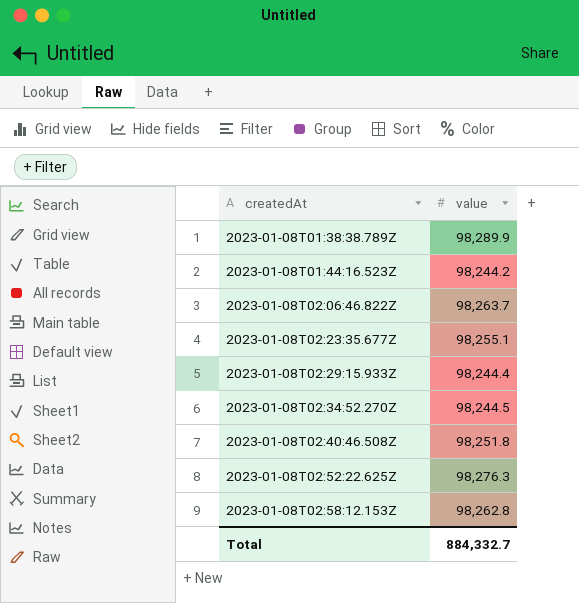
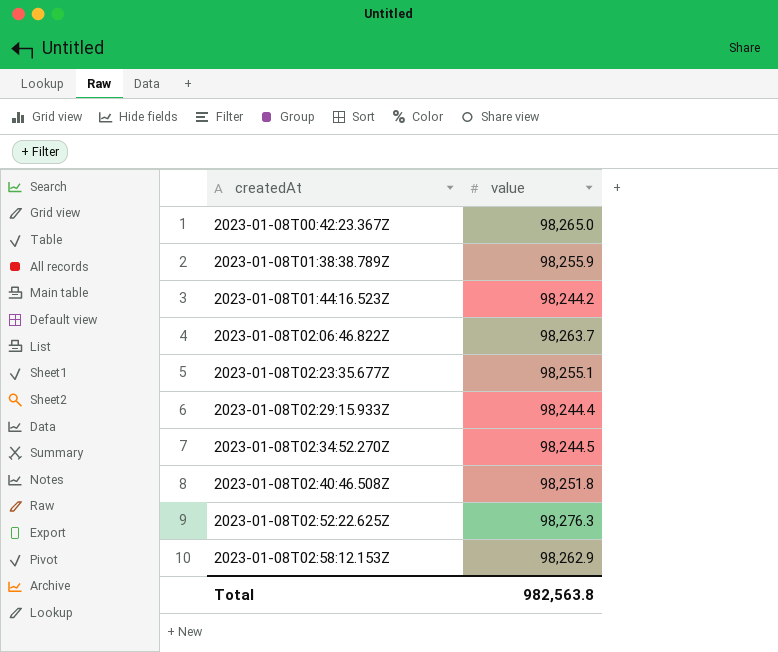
row 2023-01-08T00:42:23.367Z: none -> 98,265.0
2023-01-08T01:38:38.789Z | value: 98,289.9 -> 98,255.9
2023-01-08T02:58:12.153Z | value: 98,262.8 -> 98,262.9
Total | value: 884,332.7 -> 982,563.8

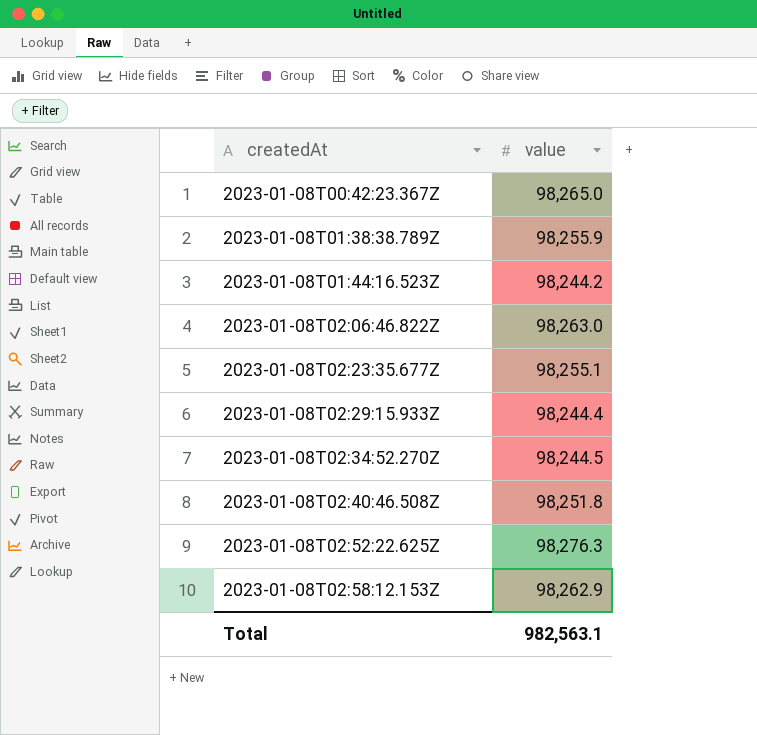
2023-01-08T02:06:46.822Z | value: 98,263.7 -> 98,263.0
Total | value: 982,563.8 -> 982,563.1

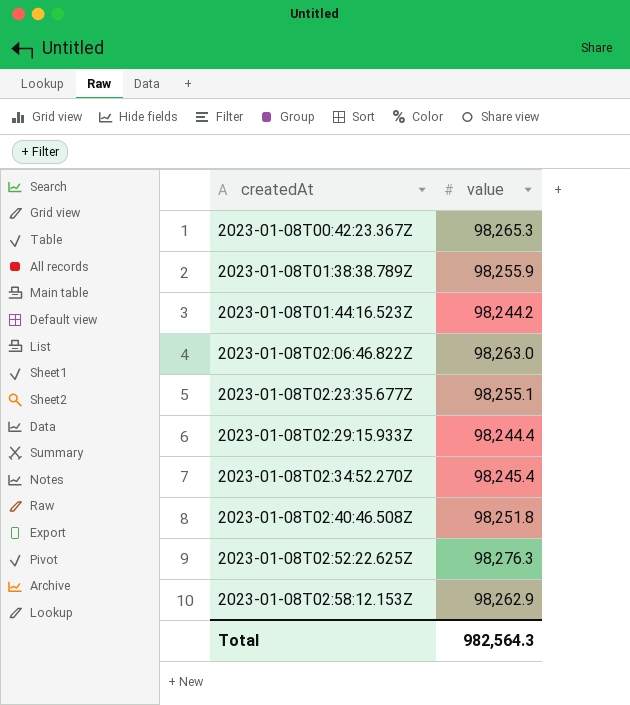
2023-01-08T00:42:23.367Z | value: 98,265.0 -> 98,265.3
2023-01-08T02:34:52.270Z | value: 98,244.5 -> 98,245.4
Total | value: 982,563.1 -> 982,564.3

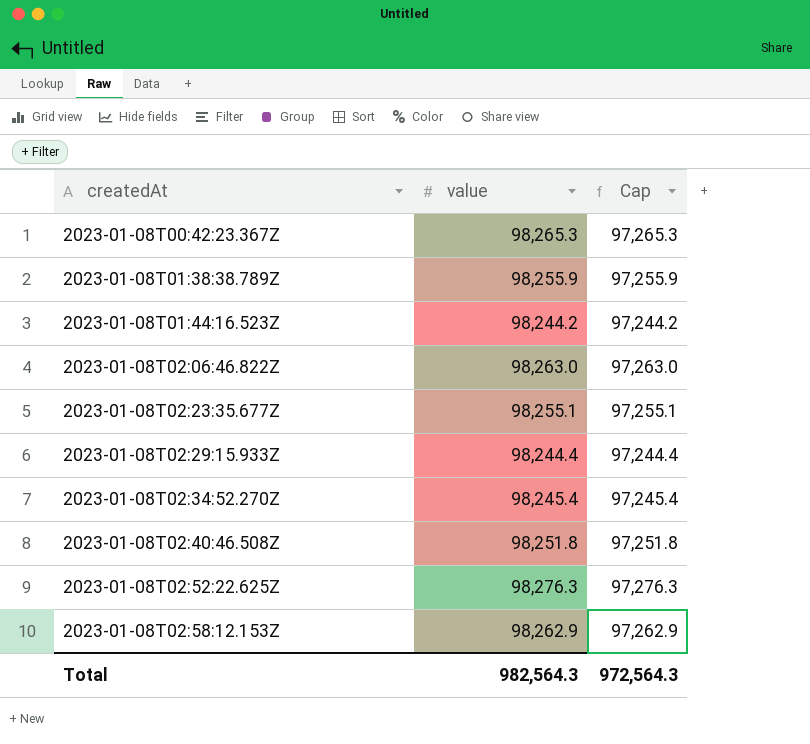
column Cap | formula: none -> [value] - 1000

